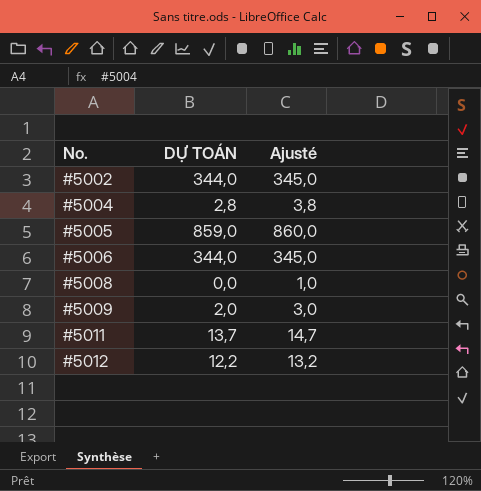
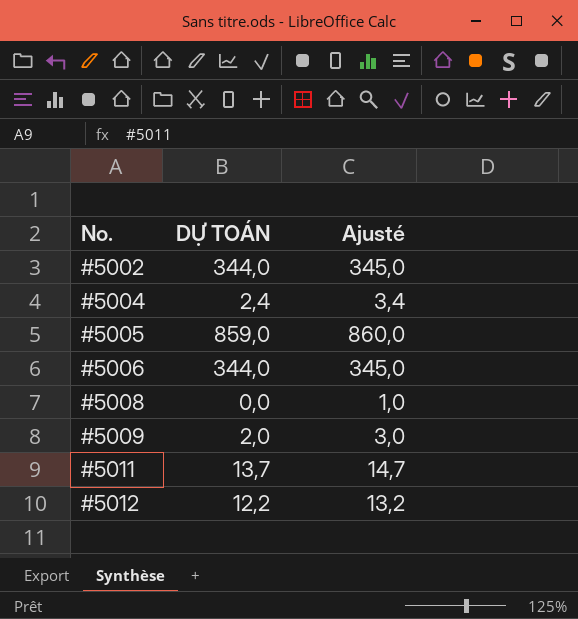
#5004 | DỰ TOÁN: 2,8 -> 2,4
#5004 | Ajusté: 3,8 -> 3,4

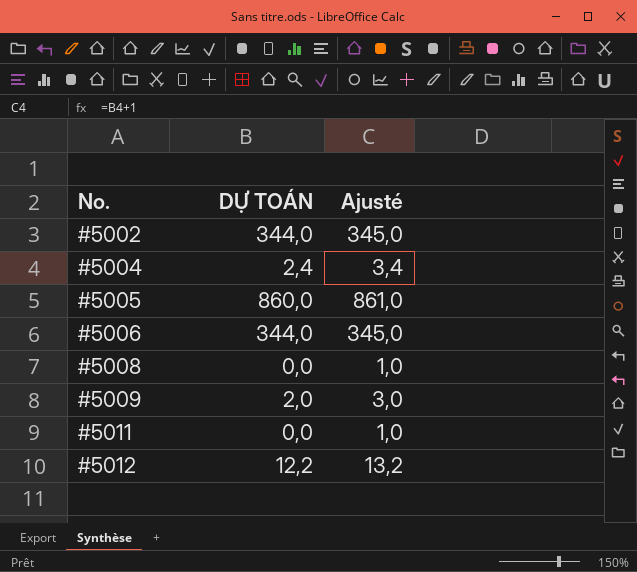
#5005 | DỰ TOÁN: 859,0 -> 860,0
#5005 | Ajusté: 860,0 -> 861,0
#5011 | DỰ TOÁN: 13,7 -> 0,0
#5011 | Ajusté: 14,7 -> 1,0

